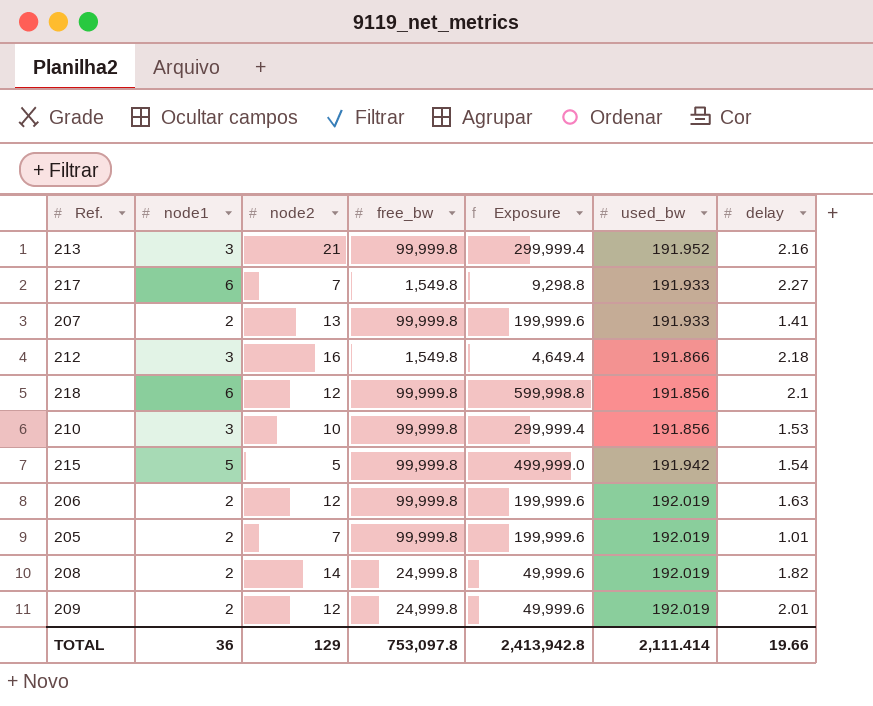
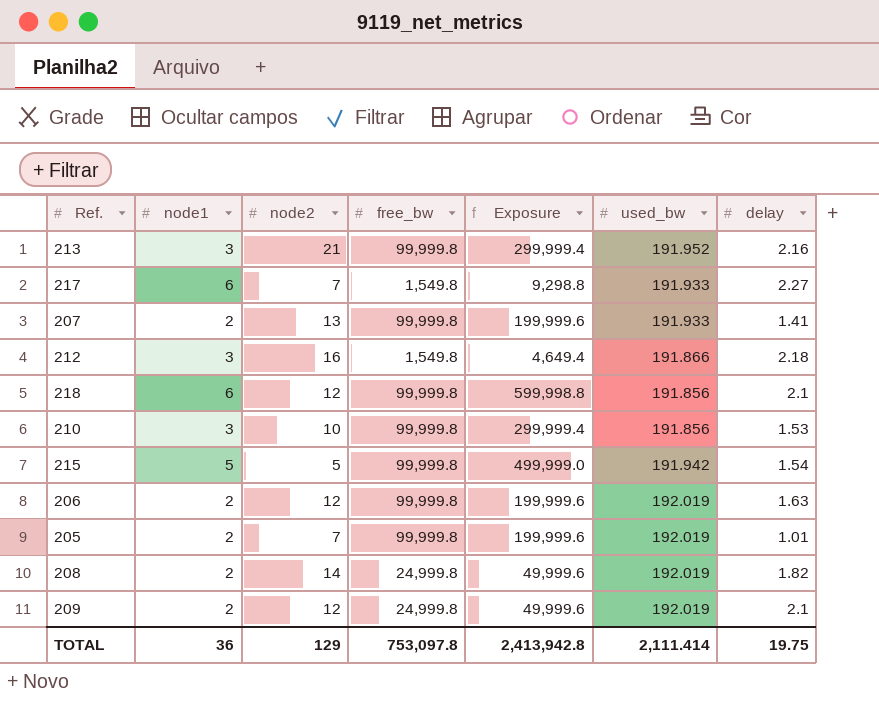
209 | delay: 2.01 -> 2.1
TOTAL | delay: 19.66 -> 19.75

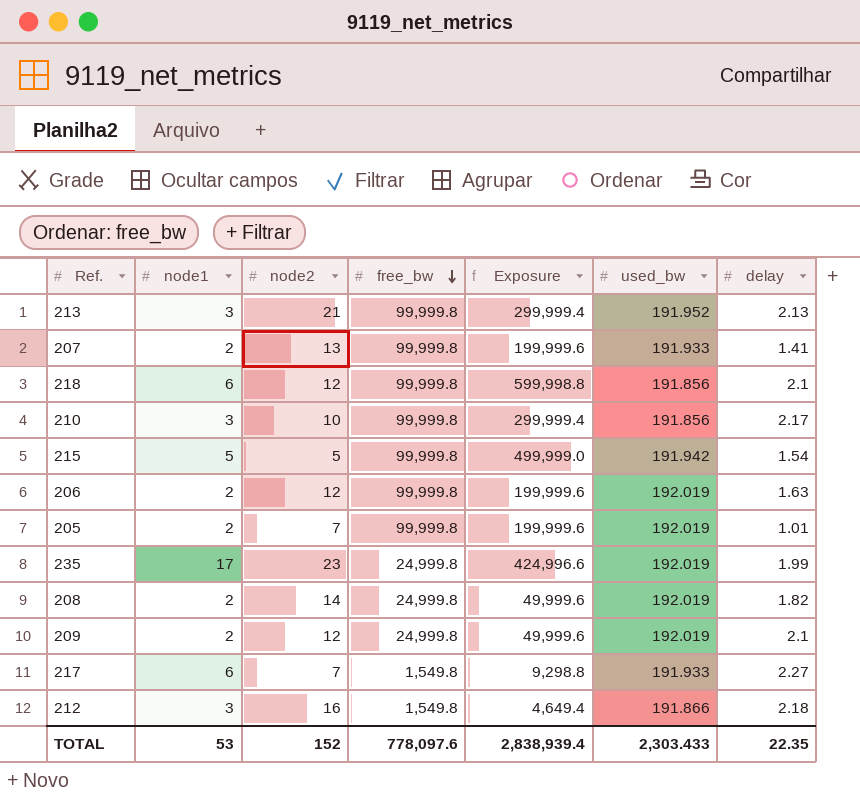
row order: none -> free_bw descending
213 | delay: 2.16 -> 2.13
210 | delay: 1.53 -> 2.17
row 235: none -> 17 | 23 | 24,999.8 | 424,996.6 | 192.019 | 1.99
TOTAL | node1: 36 -> 53
TOTAL | node2: 129 -> 152
TOTAL | free_bw: 753,097.8 -> 778,097.6
TOTAL | Exposure: 2,413,942.8 -> 2,838,939.4
TOTAL | used_bw: 2,111.414 -> 2,303.433
TOTAL | delay: 19.75 -> 22.35

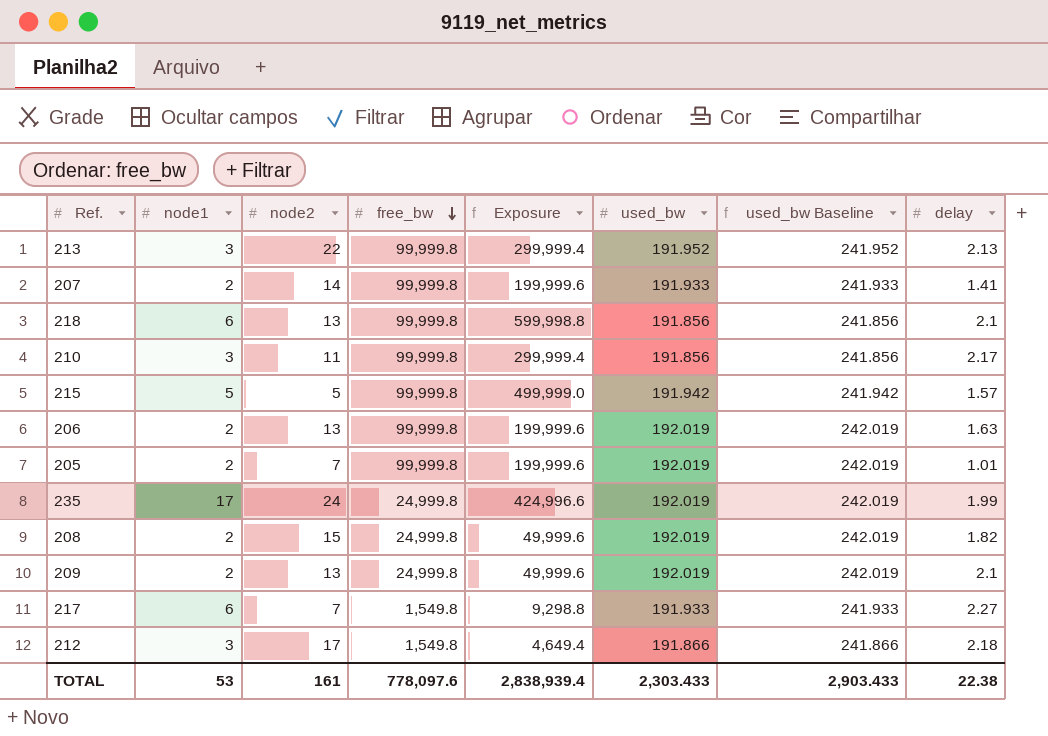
column used_bw Baseline | formula: none -> [used_bw] + 50
213 | node2: 21 -> 22
207 | node2: 13 -> 14
218 | node2: 12 -> 13
210 | node2: 10 -> 11
215 | delay: 1.54 -> 1.57
206 | node2: 12 -> 13
235 | node2: 23 -> 24
208 | node2: 14 -> 15
209 | node2: 12 -> 13
212 | node2: 16 -> 17
TOTAL | node2: 152 -> 161
TOTAL | delay: 22.35 -> 22.38

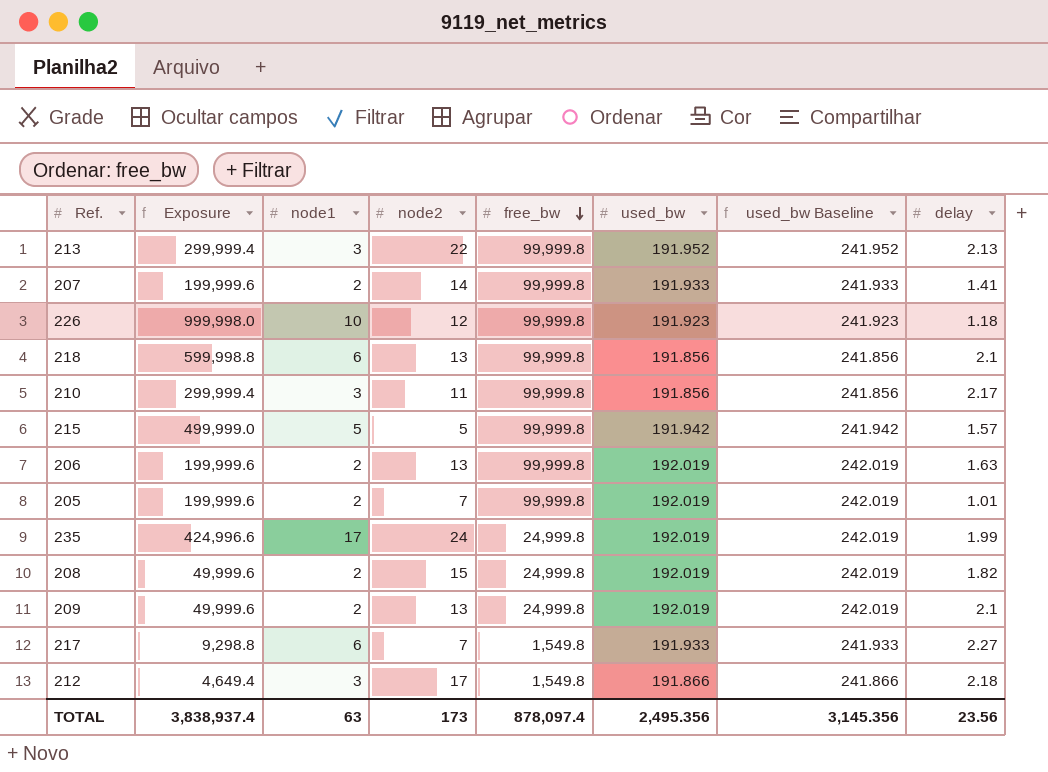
column Exposure | position: 5 -> 2
row 226: none -> 999,998.0 | 10 | 12 | 99,999.8 | 191.923 | 241.923 | 1.18
TOTAL | Exposure: 2,838,939.4 -> 3,838,937.4
TOTAL | node1: 53 -> 63
TOTAL | node2: 161 -> 173
TOTAL | free_bw: 778,097.6 -> 878,097.4
TOTAL | used_bw: 2,303.433 -> 2,495.356
TOTAL | used_bw Baseline: 2,903.433 -> 3,145.356
TOTAL | delay: 22.38 -> 23.56

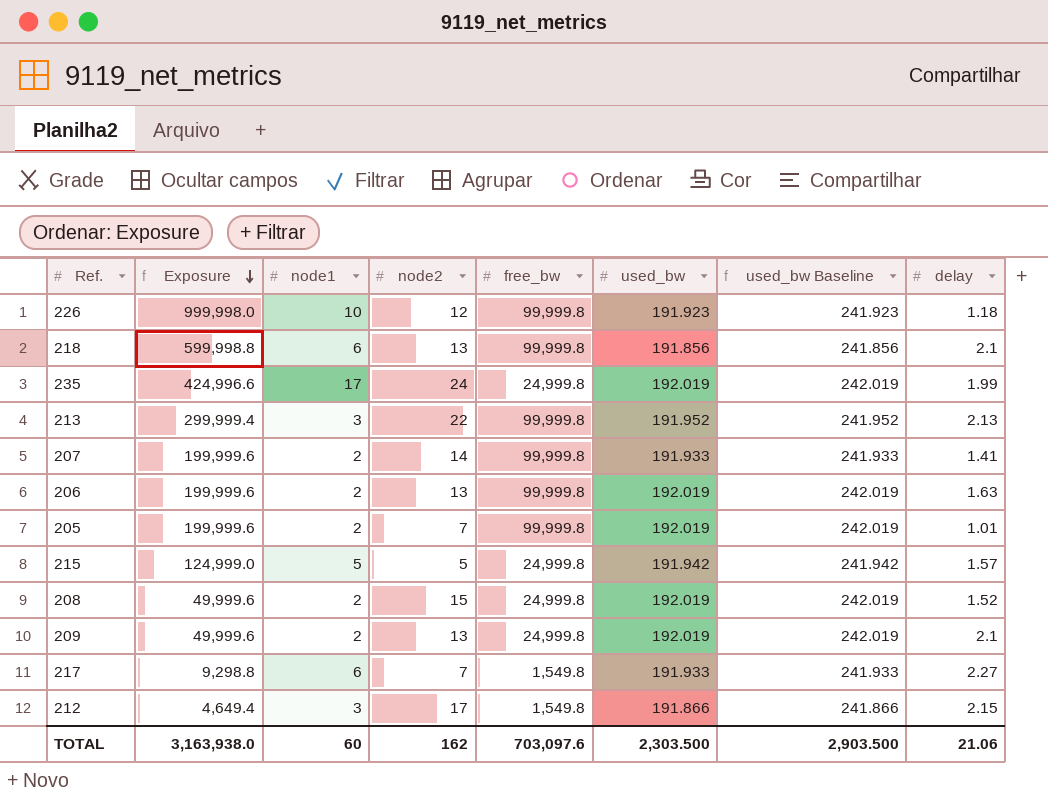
row order: free_bw descending -> Exposure descending
row 210: 299,999.4 | 3 | 11 | 99,999.8 | 191.856 | 241.856 | 2.17 -> none
215 | Exposure: 499,999.0 -> 124,999.0
215 | free_bw: 99,999.8 -> 24,999.8
208 | delay: 1.82 -> 1.52
212 | delay: 2.18 -> 2.15
TOTAL | Exposure: 3,838,937.4 -> 3,163,938.0
TOTAL | node1: 63 -> 60
TOTAL | node2: 173 -> 162
TOTAL | free_bw: 878,097.4 -> 703,097.6
TOTAL | used_bw: 2,495.356 -> 2,303.500
TOTAL | used_bw Baseline: 3,145.356 -> 2,903.500
TOTAL | delay: 23.56 -> 21.06

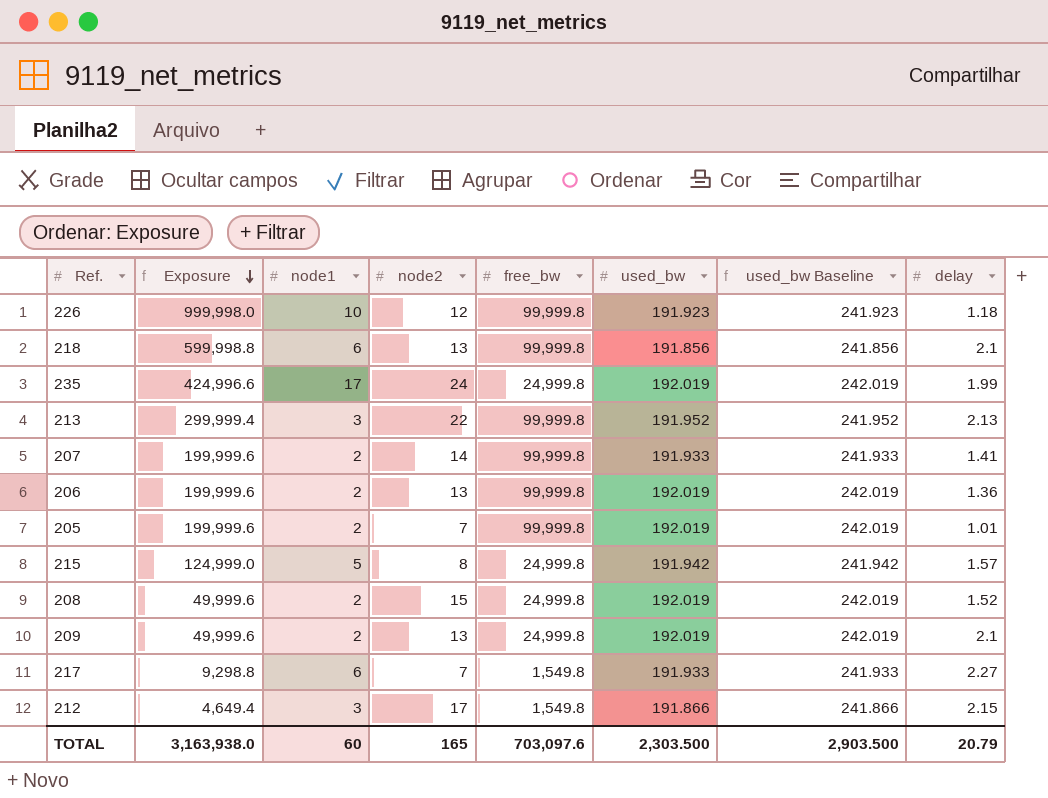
206 | delay: 1.63 -> 1.36
215 | node2: 5 -> 8
TOTAL | node2: 162 -> 165
TOTAL | delay: 21.06 -> 20.79

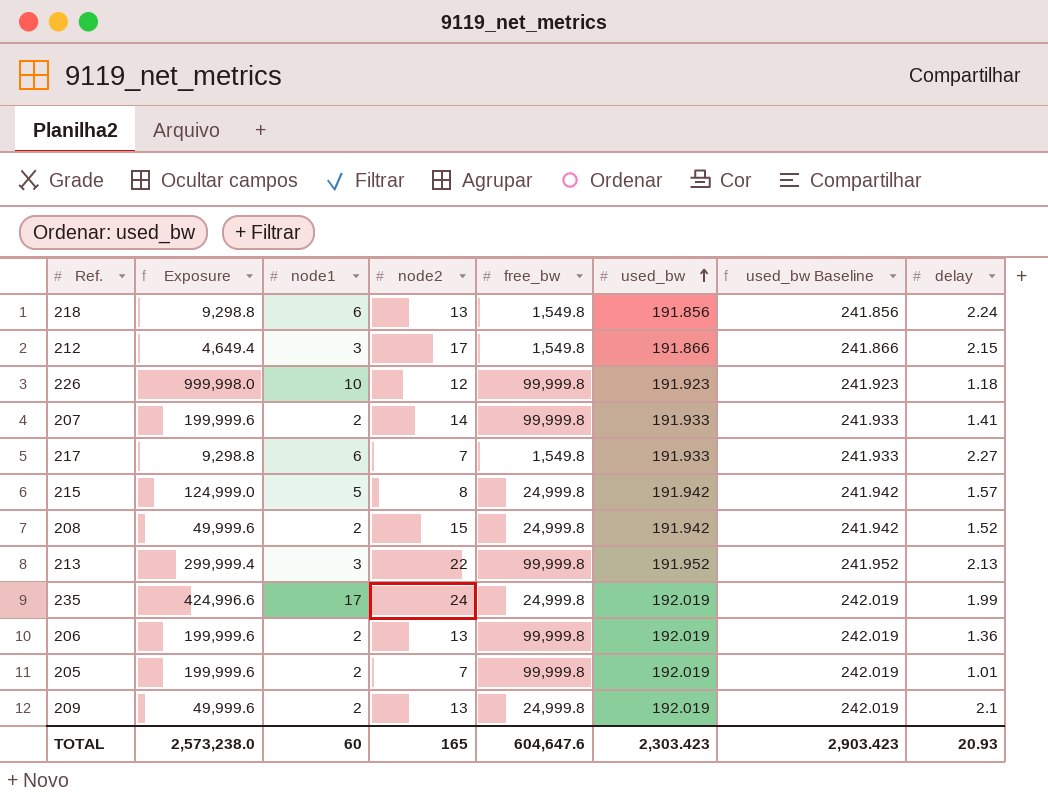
row order: Exposure descending -> used_bw ascending
218 | Exposure: 599,998.8 -> 9,298.8
218 | free_bw: 99,999.8 -> 1,549.8
218 | delay: 2.1 -> 2.24
208 | used_bw: 192.019 -> 191.942
208 | used_bw Baseline: 242.019 -> 241.942
TOTAL | Exposure: 3,163,938.0 -> 2,573,238.0
TOTAL | free_bw: 703,097.6 -> 604,647.6
TOTAL | used_bw: 2,303.500 -> 2,303.423
TOTAL | used_bw Baseline: 2,903.500 -> 2,903.423
TOTAL | delay: 20.79 -> 20.93

